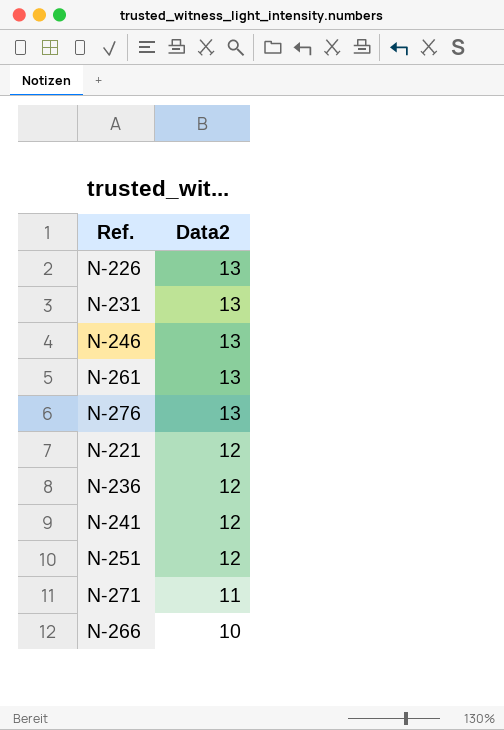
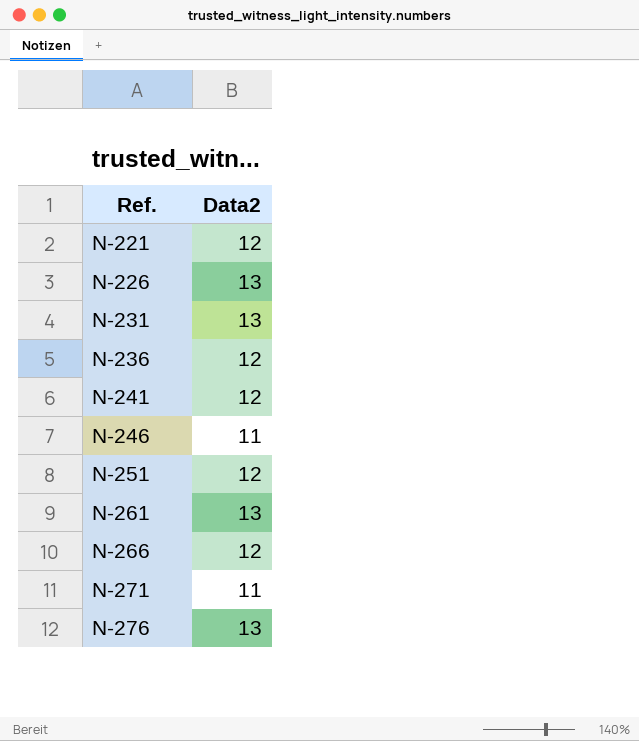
row order: Data2 descending -> Ref. ascending
N-246 | Data2: 13 -> 11
N-266 | Data2: 10 -> 12

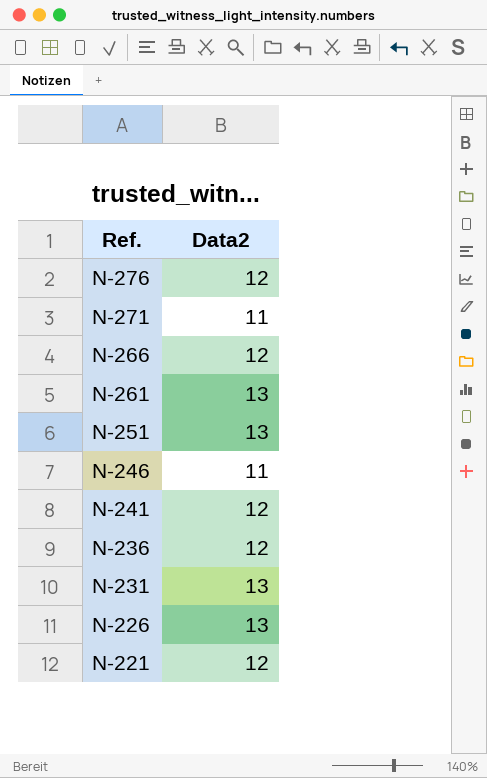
row order: Ref. ascending -> Ref. descending
N-276 | Data2: 13 -> 12
N-251 | Data2: 12 -> 13

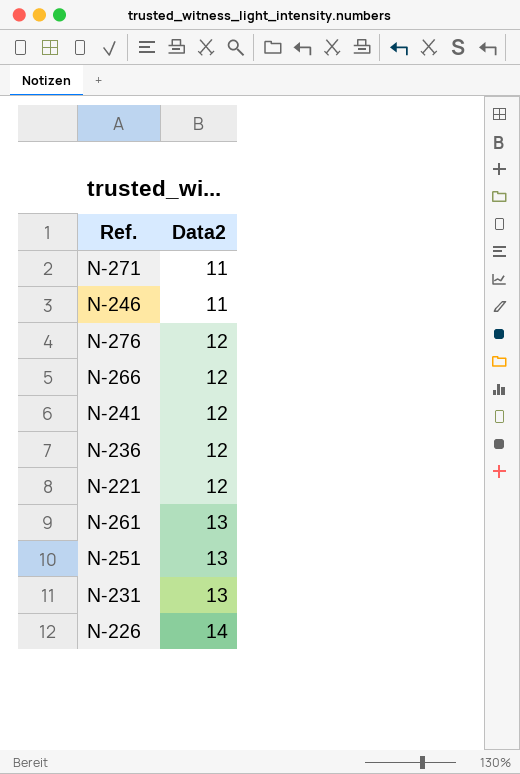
row order: Ref. descending -> Data2 ascending
N-226 | Data2: 13 -> 14

